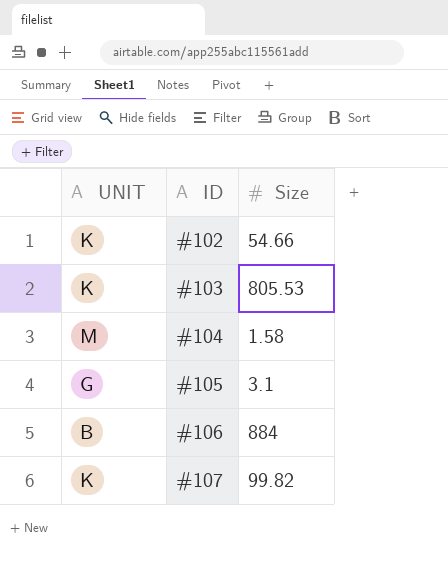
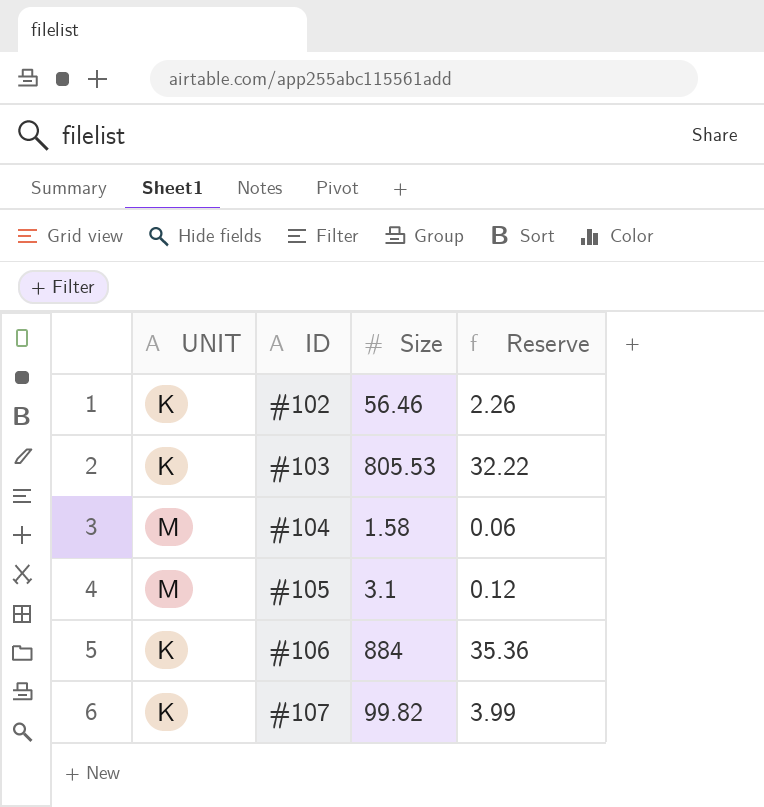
column Reserve | formula: none -> [Size] * 0.04
#102 | Size: 54.66 -> 56.46
#105 | UNIT: G -> M
#106 | UNIT: B -> K

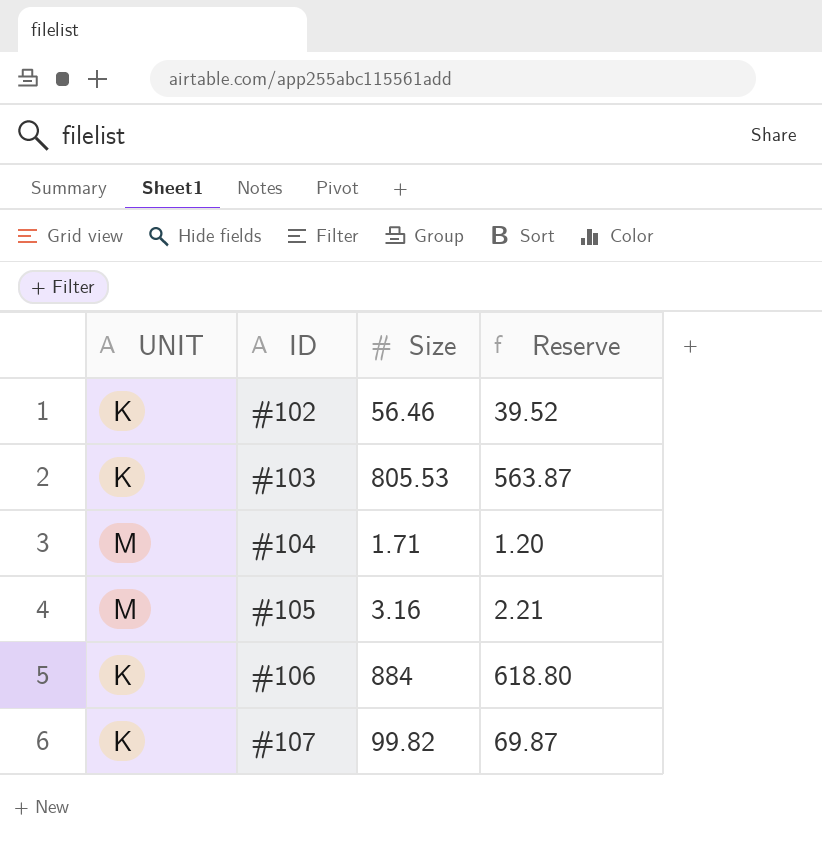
column Reserve | formula: [Size] * 0.04 -> [Size] * 0.7
#104 | Size: 1.58 -> 1.71
#105 | Size: 3.1 -> 3.16

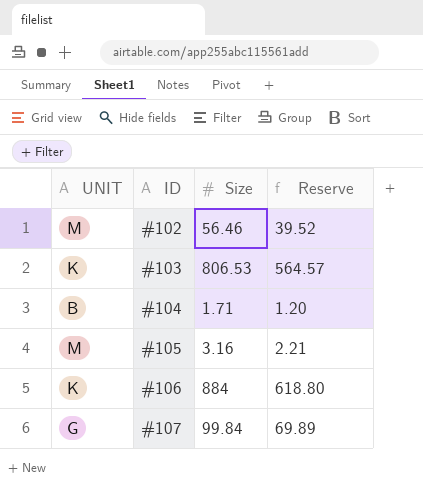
#102 | UNIT: K -> M
#103 | Size: 805.53 -> 806.53
#103 | Reserve: 563.87 -> 564.57
#104 | UNIT: M -> B
#107 | UNIT: K -> G
#107 | Size: 99.82 -> 99.84
#107 | Reserve: 69.87 -> 69.89

